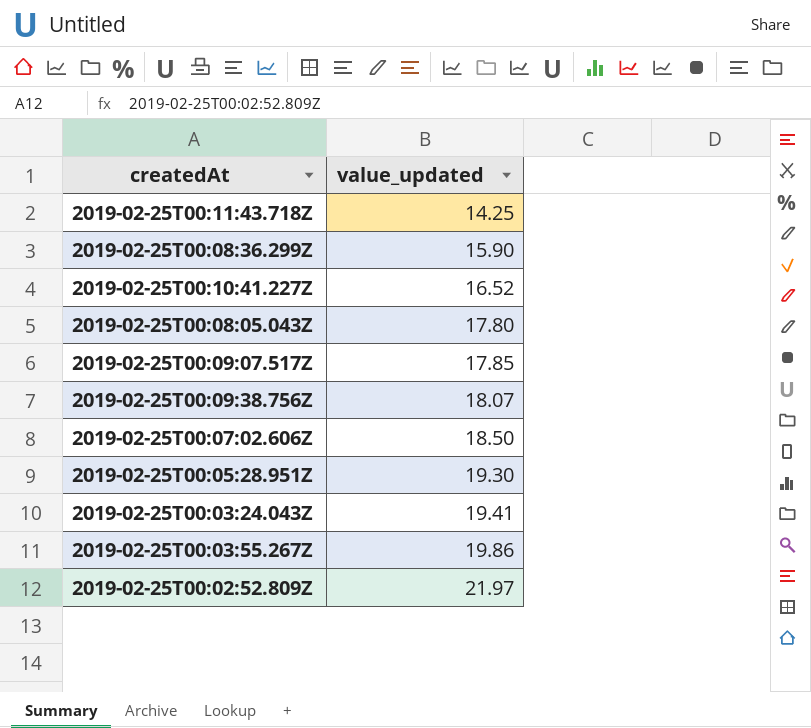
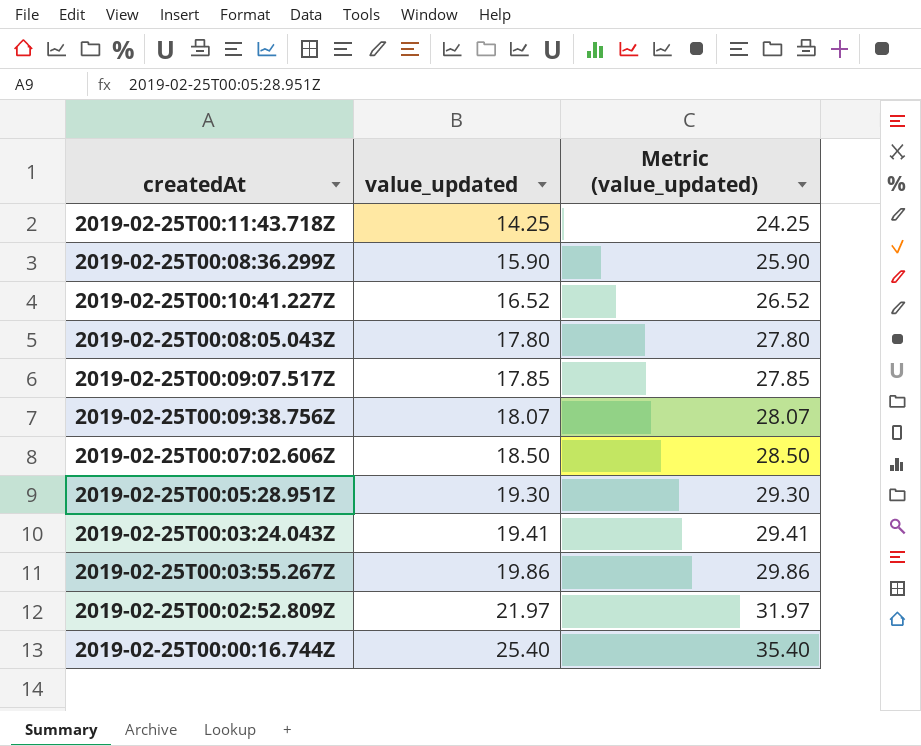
column Metric (value_updated) | formula: none -> [value_updated] + 10
row 2019-02-25T00:00:16.744Z: none -> 25.40 | 35.40

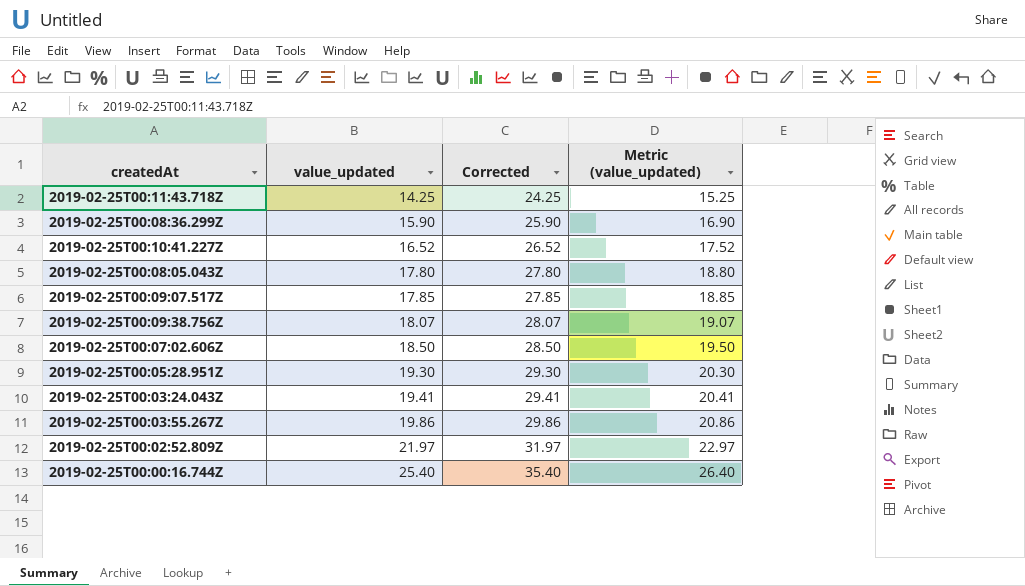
column Corrected | formula: none -> [value_updated] + 10
column Metric (value_updated) | formula: [value_updated] + 10 -> [value_updated] + 1

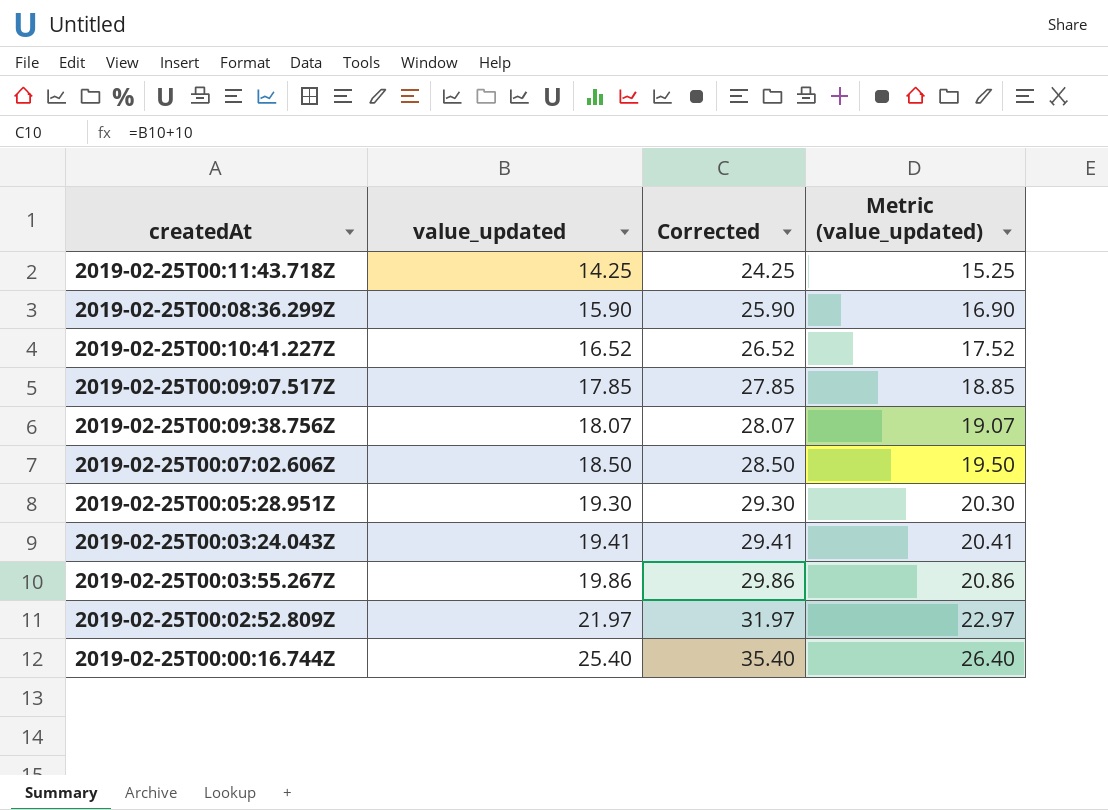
row 2019-02-25T00:08:05.043Z: 17.80 | 27.80 | 18.80 -> none

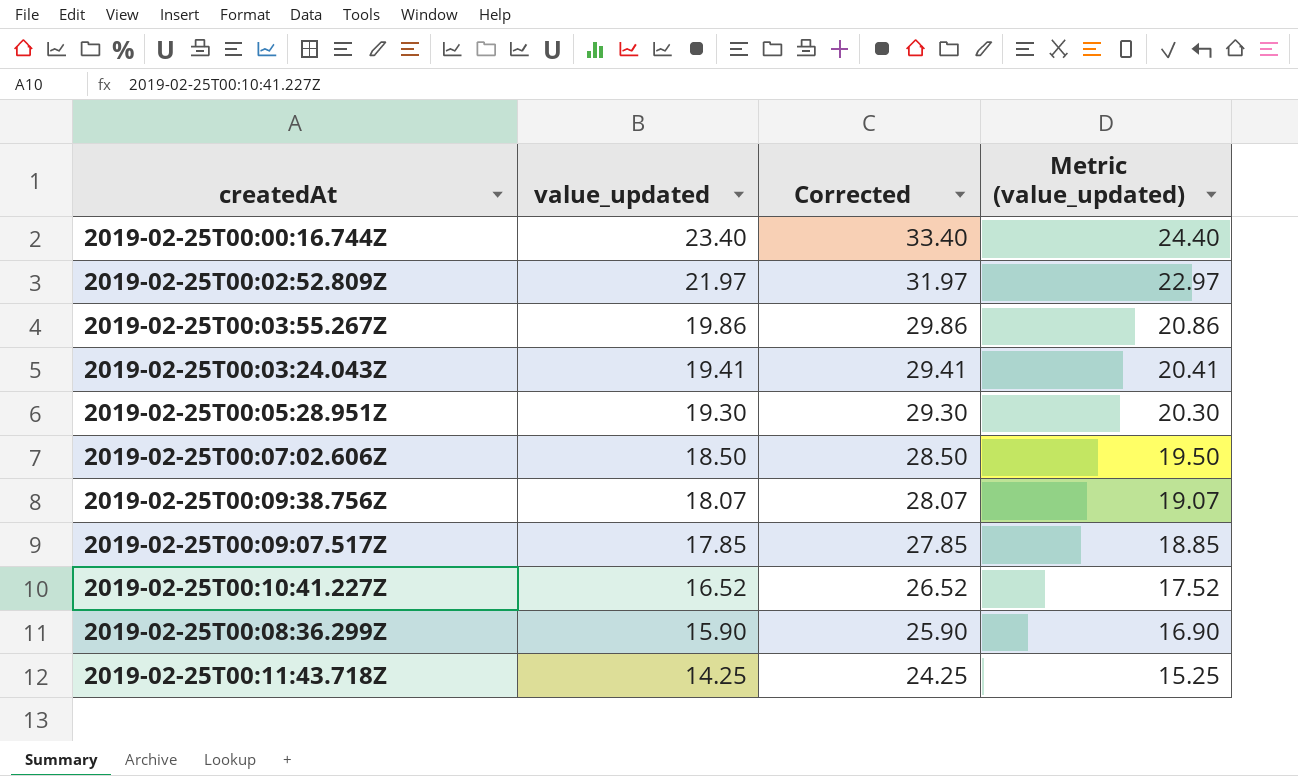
row order: value_updated ascending -> value_updated descending
2019-02-25T00:00:16.744Z | value_updated: 25.40 -> 23.40
2019-02-25T00:00:16.744Z | Corrected: 35.40 -> 33.40
2019-02-25T00:00:16.744Z | Metric (value_updated): 26.40 -> 24.40

